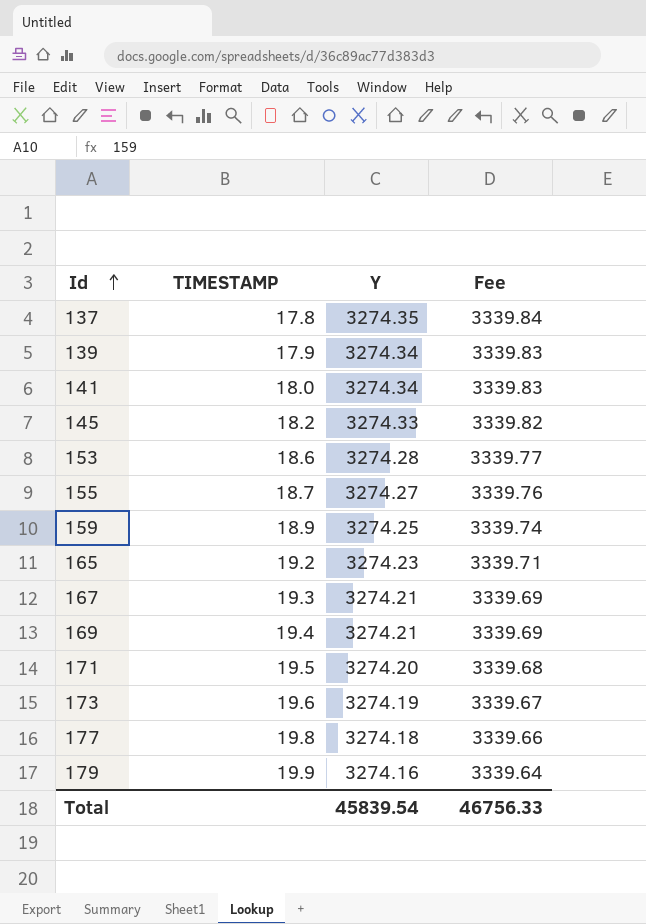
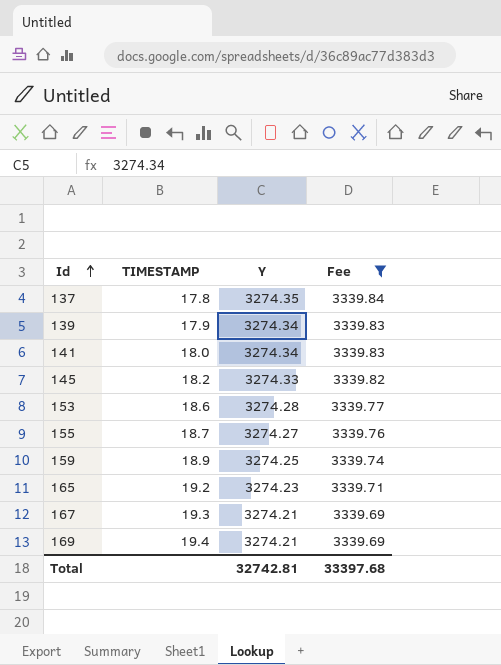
filter: none -> Fee >= 3339.69
Total | Y: 45839.54 -> 32742.81
Total | Fee: 46756.33 -> 33397.68

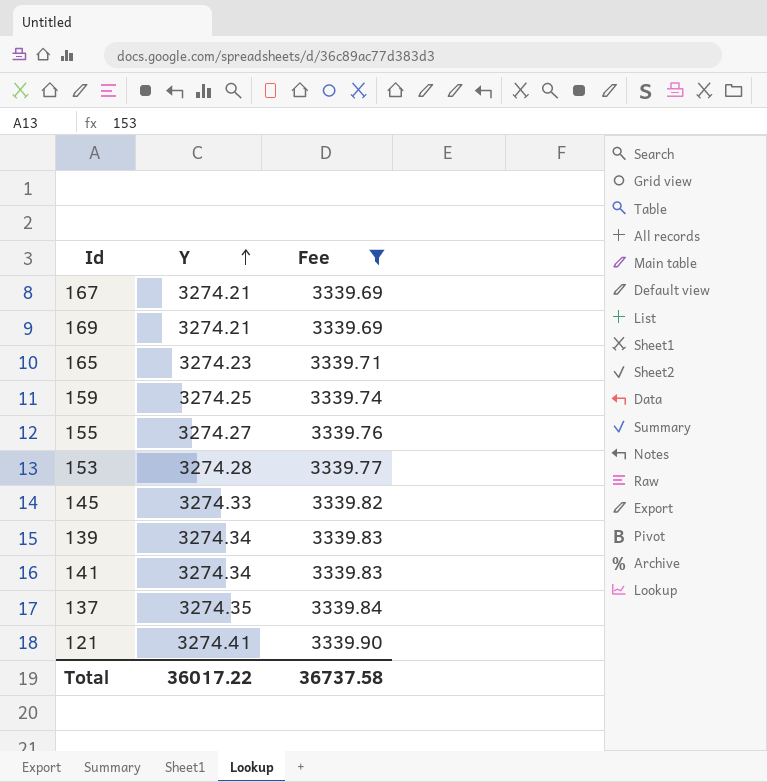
row order: Id ascending -> Y ascending
column TIMESTAMP | position: 2 -> none
row 121: none -> 3274.41 | 3339.90
Total | Y: 32742.81 -> 36017.22
Total | Fee: 33397.68 -> 36737.58

